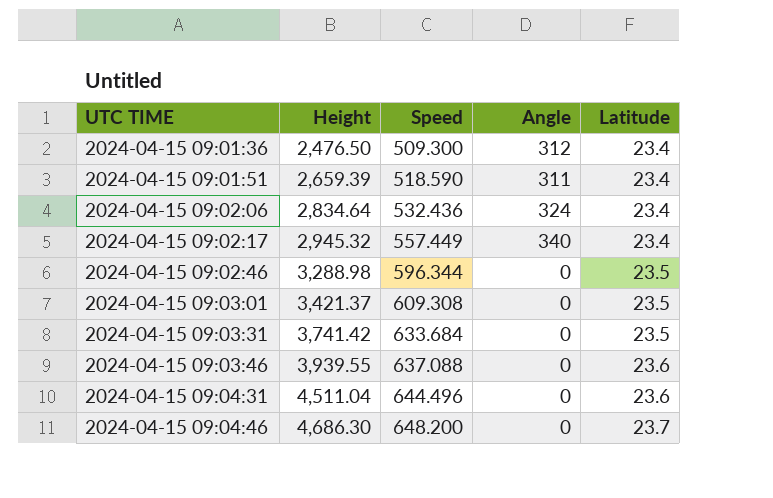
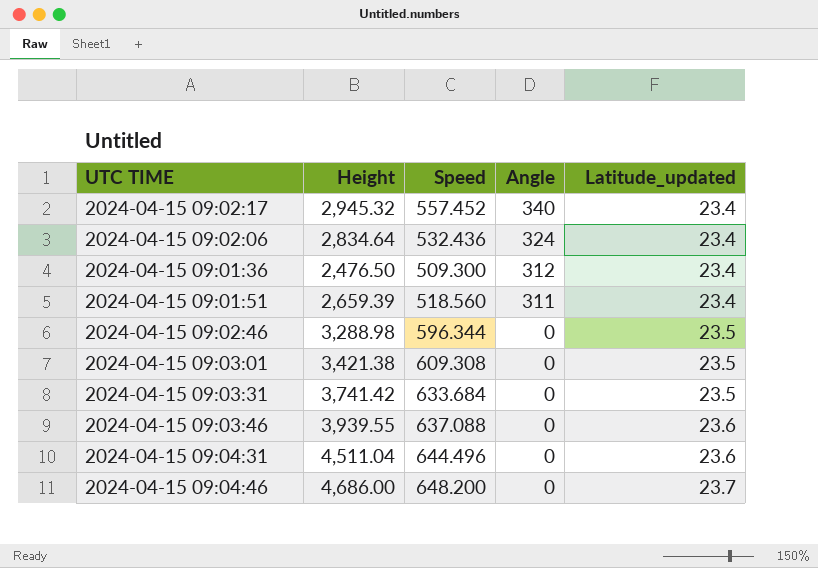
row order: UTC TIME ascending -> Angle descending
column name: Latitude -> Latitude_updated
2024-04-15 09:02:17 | Speed: 557.449 -> 557.452
2024-04-15 09:01:51 | Speed: 518.590 -> 518.560
2024-04-15 09:03:01 | Height: 3,421.37 -> 3,421.38
2024-04-15 09:04:46 | Height: 4,686.30 -> 4,686.00

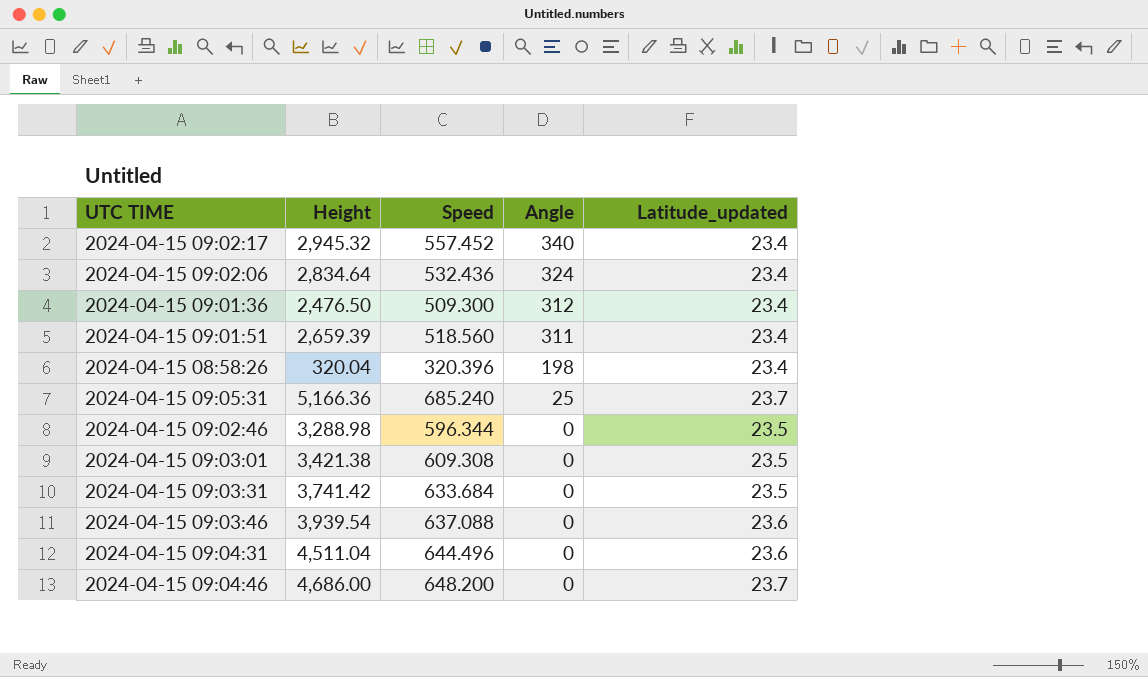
row 2024-04-15 08:58:26: none -> 320.04 | 320.396 | 198 | 23.4
row 2024-04-15 09:05:31: none -> 5,166.36 | 685.240 | 25 | 23.7
2024-04-15 09:03:46 | Height: 3,939.55 -> 3,939.54

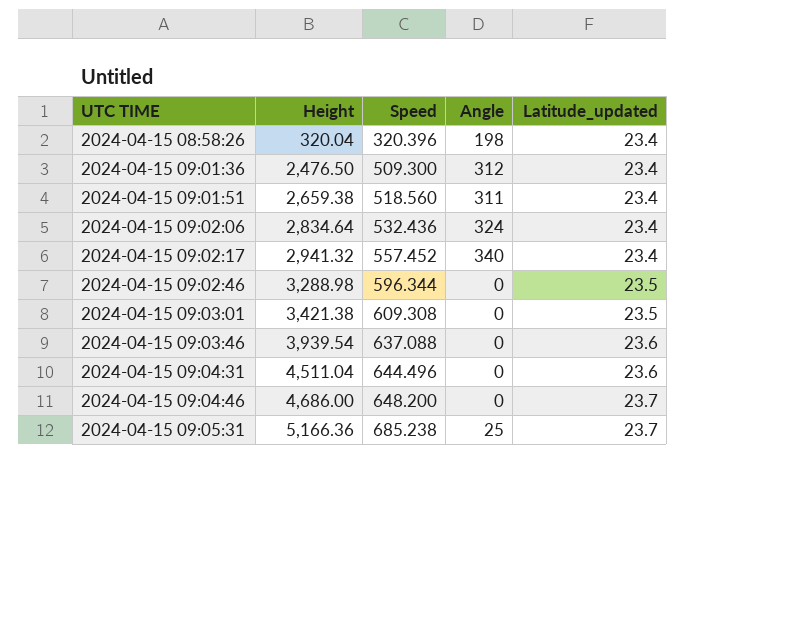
row order: Angle descending -> UTC TIME ascending
row 2024-04-15 09:03:31: 3,741.42 | 633.684 | 0 | 23.5 -> none
2024-04-15 09:01:51 | Height: 2,659.39 -> 2,659.38
2024-04-15 09:02:17 | Height: 2,945.32 -> 2,941.32
2024-04-15 09:05:31 | Speed: 685.240 -> 685.238

